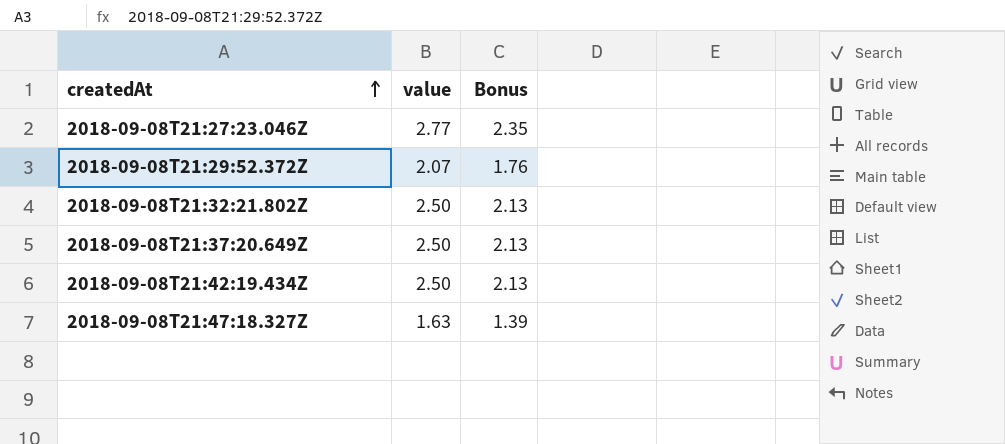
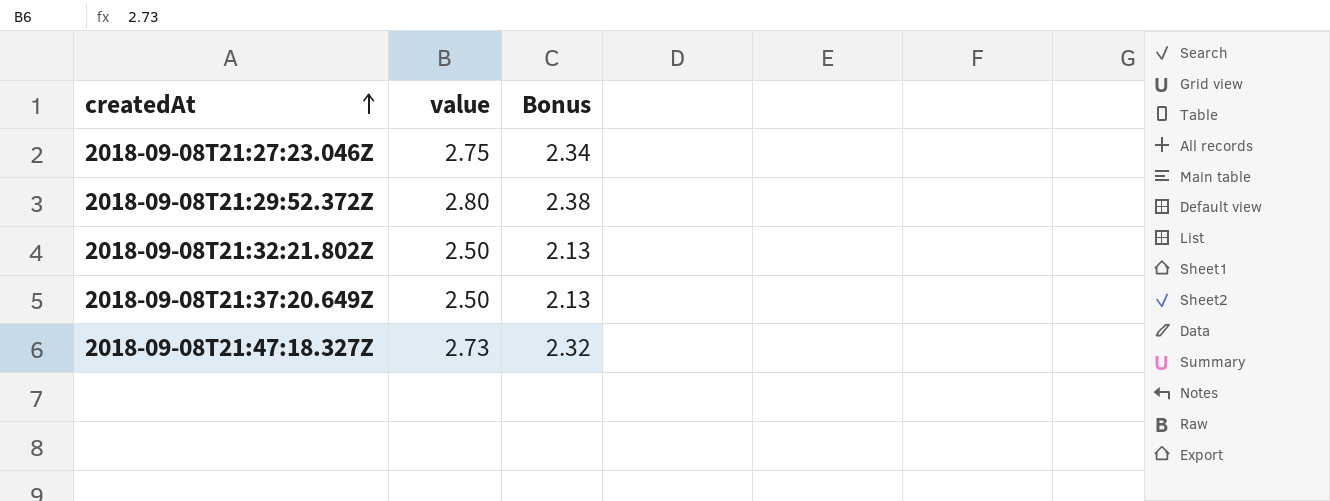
row 2018-09-08T21:42:19.434Z: 2.50 | 2.13 -> none
2018-09-08T21:27:23.046Z | value: 2.77 -> 2.75
2018-09-08T21:27:23.046Z | Bonus: 2.35 -> 2.34
2018-09-08T21:29:52.372Z | value: 2.07 -> 2.80
2018-09-08T21:29:52.372Z | Bonus: 1.76 -> 2.38
2018-09-08T21:47:18.327Z | value: 1.63 -> 2.73
2018-09-08T21:47:18.327Z | Bonus: 1.39 -> 2.32

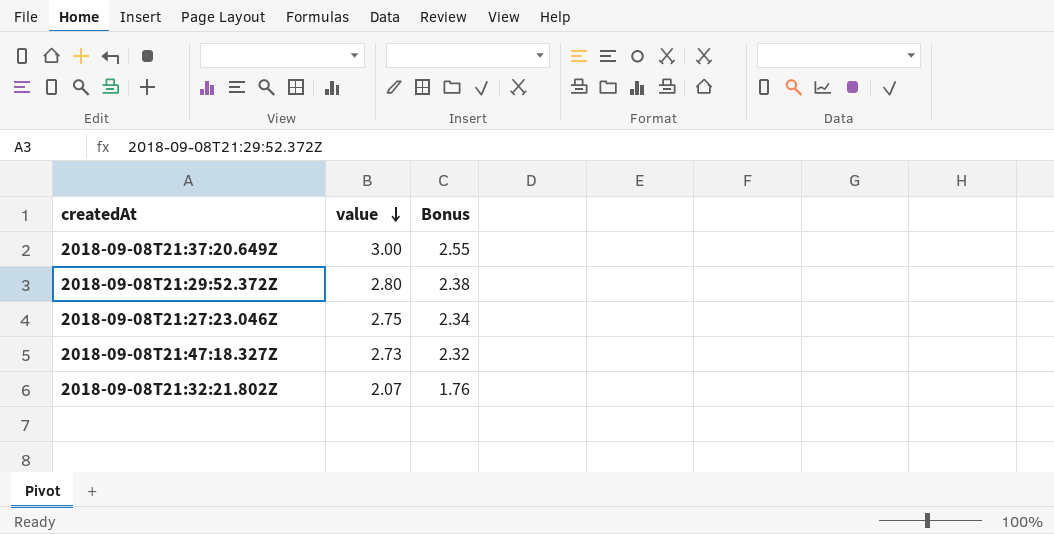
row order: createdAt ascending -> value descending
2018-09-08T21:37:20.649Z | value: 2.50 -> 3.00
2018-09-08T21:37:20.649Z | Bonus: 2.13 -> 2.55
2018-09-08T21:32:21.802Z | value: 2.50 -> 2.07
2018-09-08T21:32:21.802Z | Bonus: 2.13 -> 1.76

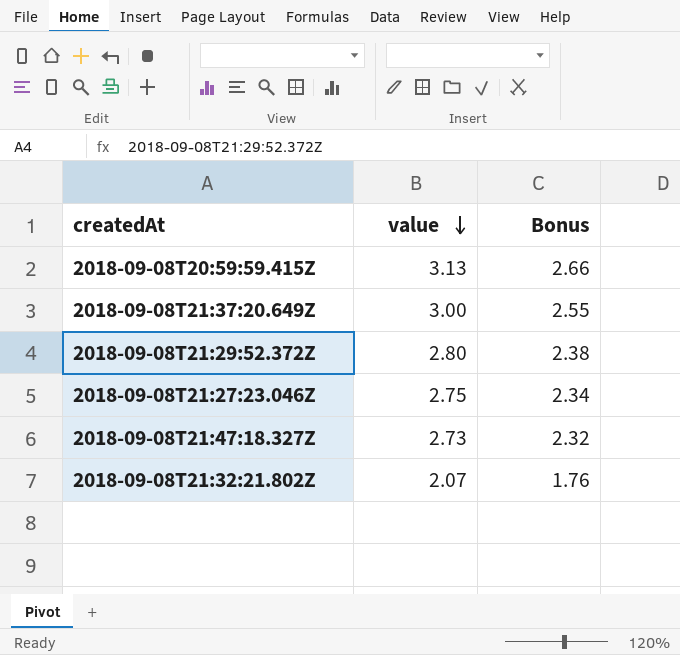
row 2018-09-08T20:59:59.415Z: none -> 3.13 | 2.66

